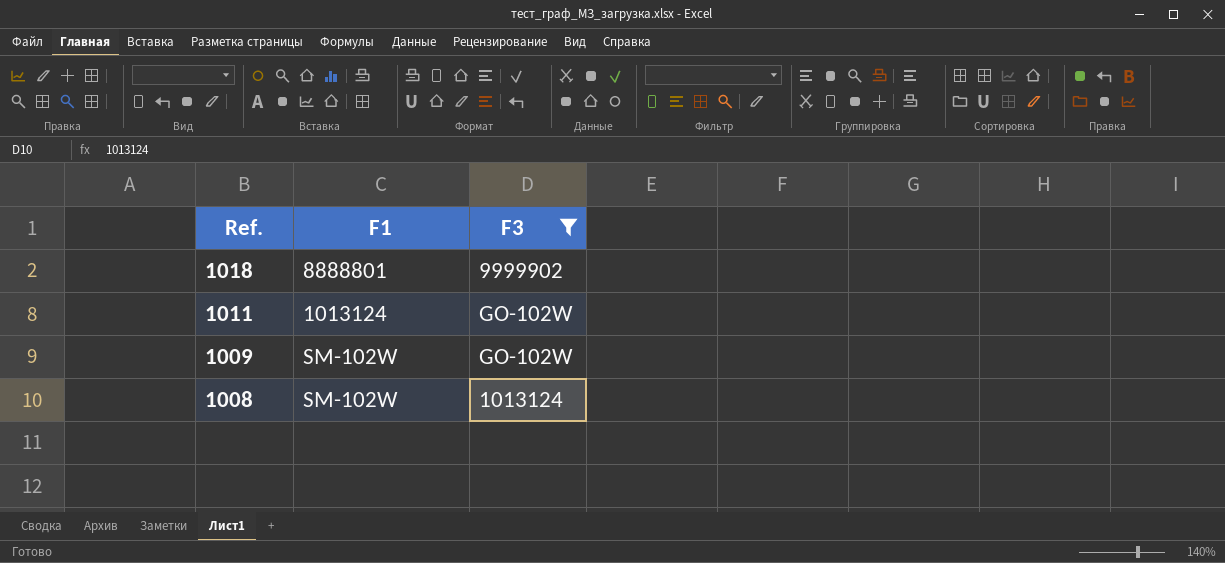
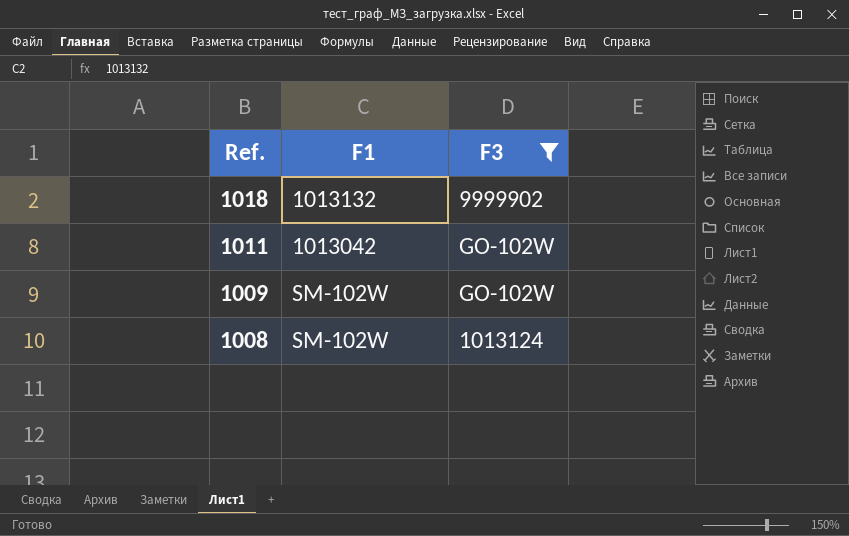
1018 | F1: 8888801 -> 1013132
1011 | F1: 1013124 -> 1013042

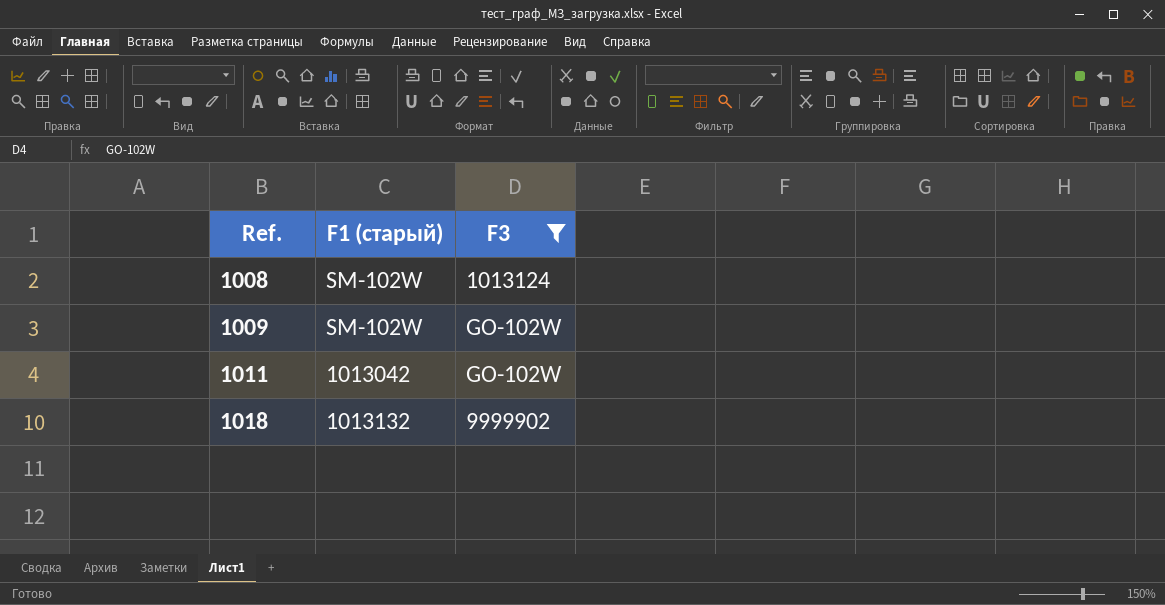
row order: Ref. descending -> Ref. ascending
column name: F1 -> F1 (старый)

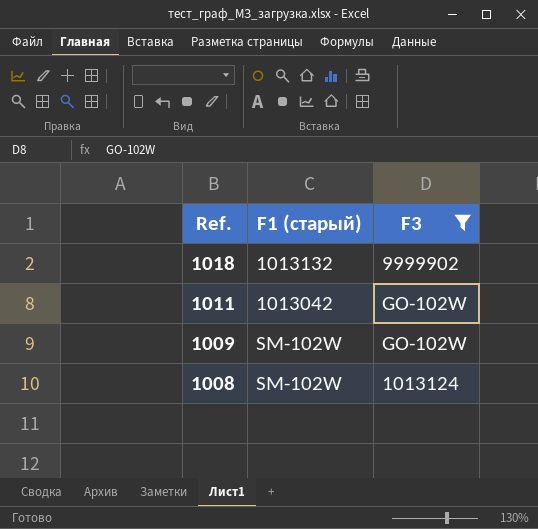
row order: Ref. ascending -> Ref. descending

